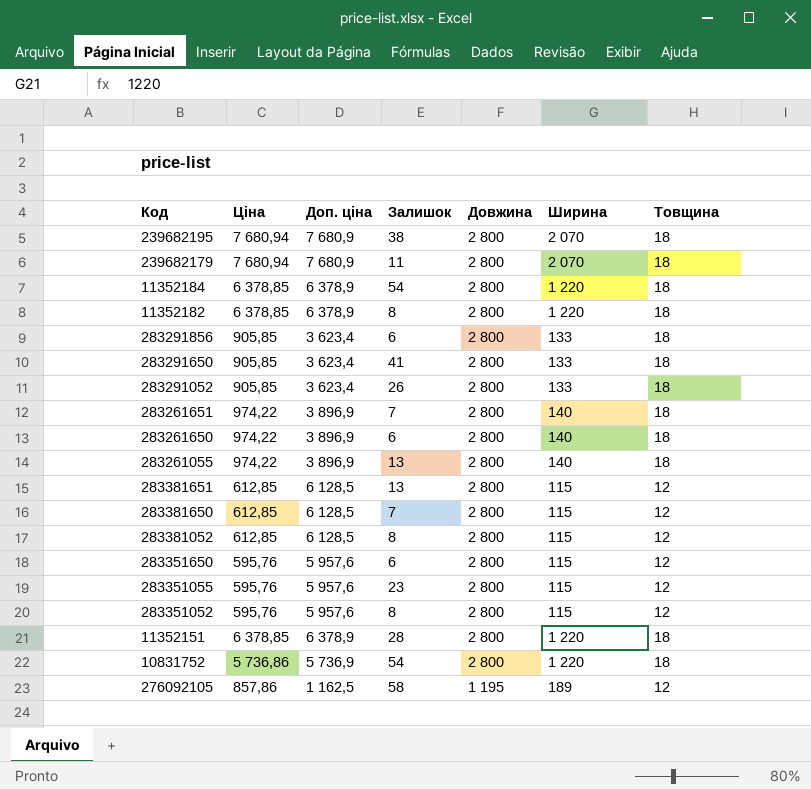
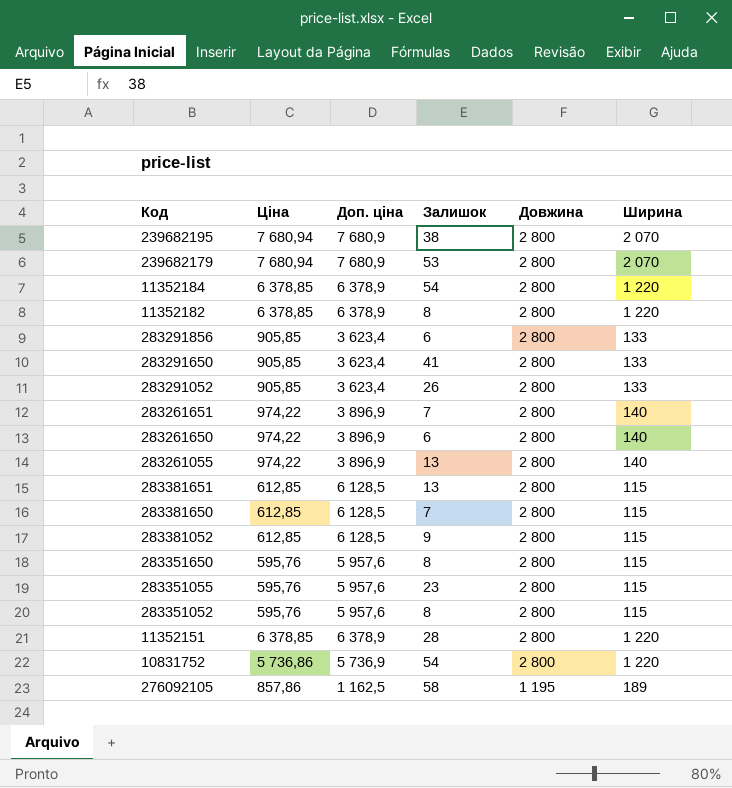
column Товщина | position: 7 -> none
239682179 | Залишок: 11 -> 53
283381052 | Залишок: 8 -> 9
283351650 | Залишок: 6 -> 8

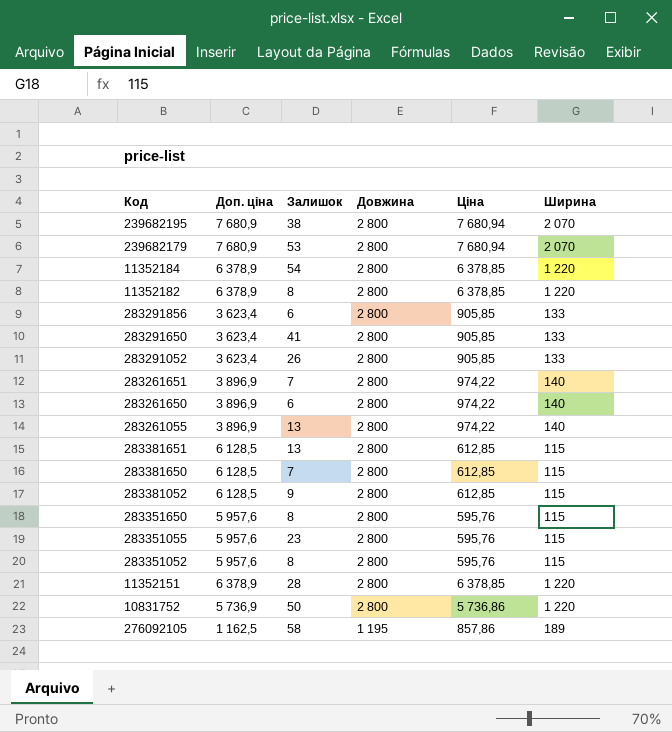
column Ціна | position: 2 -> 5
10831752 | Залишок: 54 -> 50

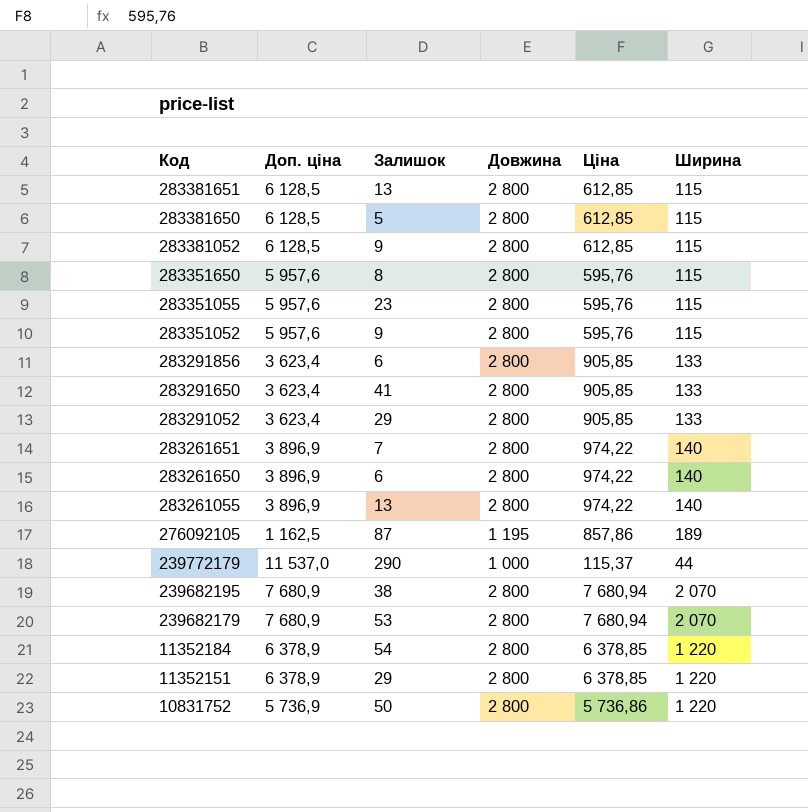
row order: Довжина descending -> Код descending
row 11352182: 6 378,9 | 8 | 2 800 | 6 378,85 | 1 220 -> none
283381650 | Залишок: 7 -> 5
283351052 | Залишок: 8 -> 9
283291052 | Залишок: 26 -> 29
276092105 | Залишок: 58 -> 87
row 239772179: none -> 11 537,0 | 290 | 1 000 | 115,37 | 44
11352151 | Залишок: 28 -> 29

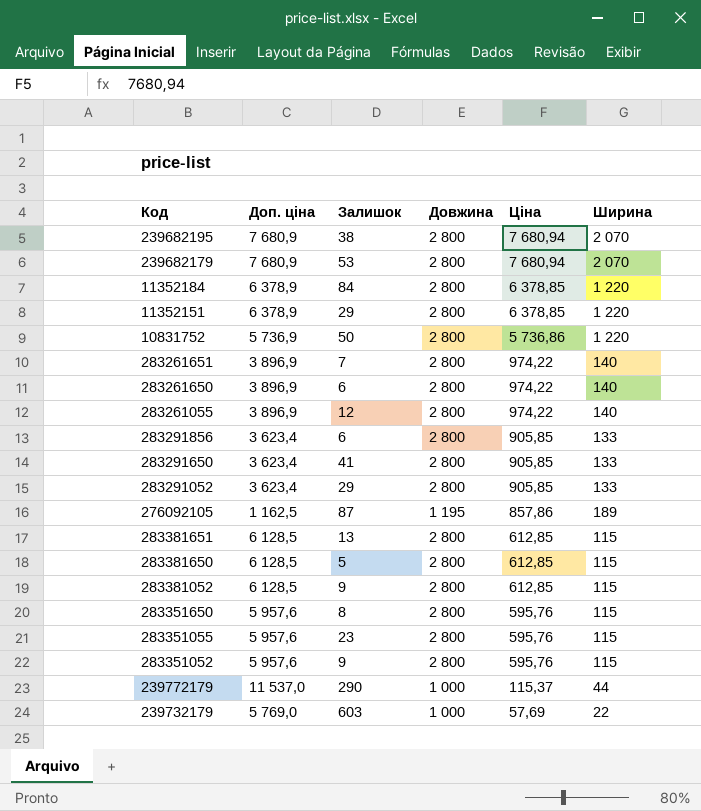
row order: Код descending -> Ціна descending
11352184 | Залишок: 54 -> 84
283261055 | Залишок: 13 -> 12
row 239732179: none -> 5 769,0 | 603 | 1 000 | 57,69 | 22

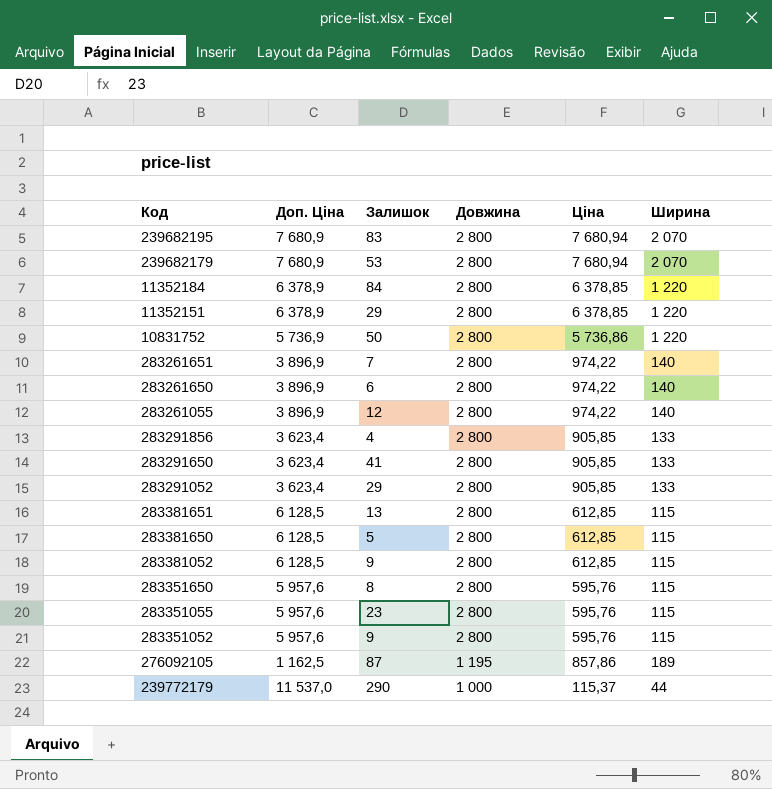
row order: Ціна descending -> Довжина descending
column name: Доп. ціна -> Доп. Ціна
row 239732179: 5 769,0 | 603 | 1 000 | 57,69 | 22 -> none
239682195 | Залишок: 38 -> 83
283291856 | Залишок: 6 -> 4

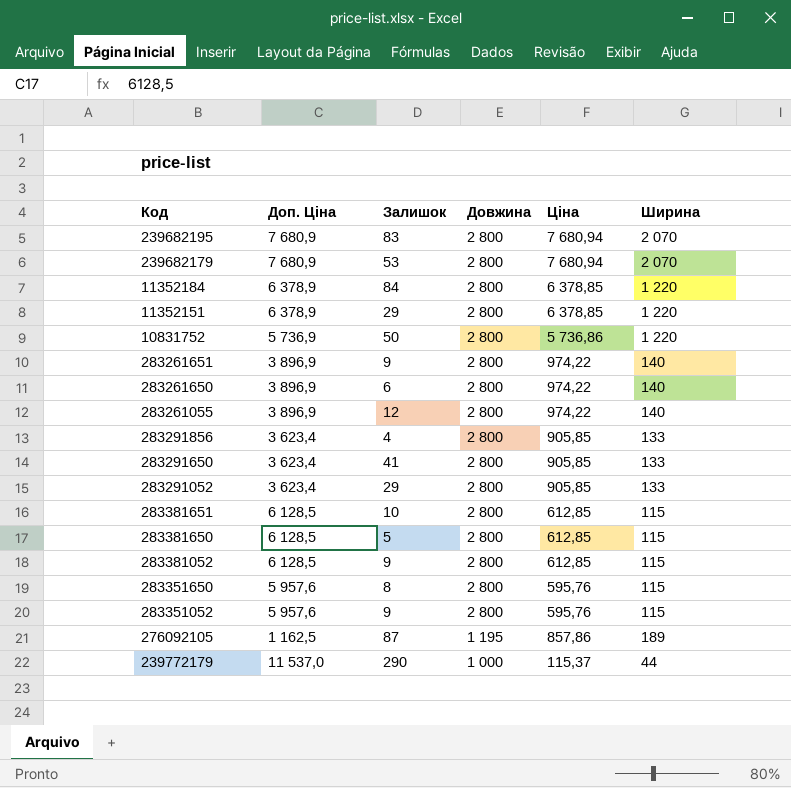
row 283351055: 5 957,6 | 23 | 2 800 | 595,76 | 115 -> none
283261651 | Залишок: 7 -> 9
283381651 | Залишок: 13 -> 10

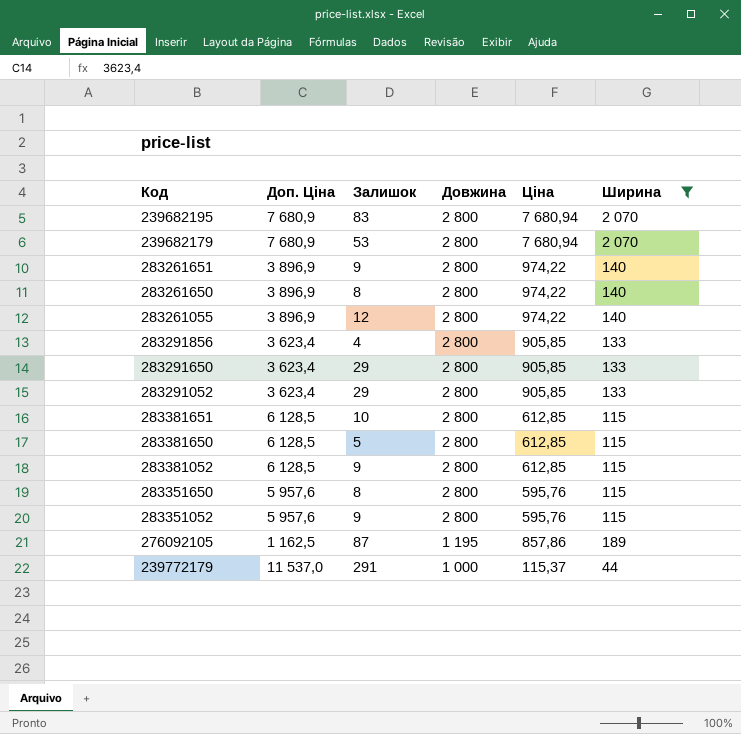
filter: none -> Ширина != 1 220
283261650 | Залишок: 6 -> 8
283291650 | Залишок: 41 -> 29
239772179 | Залишок: 290 -> 291

